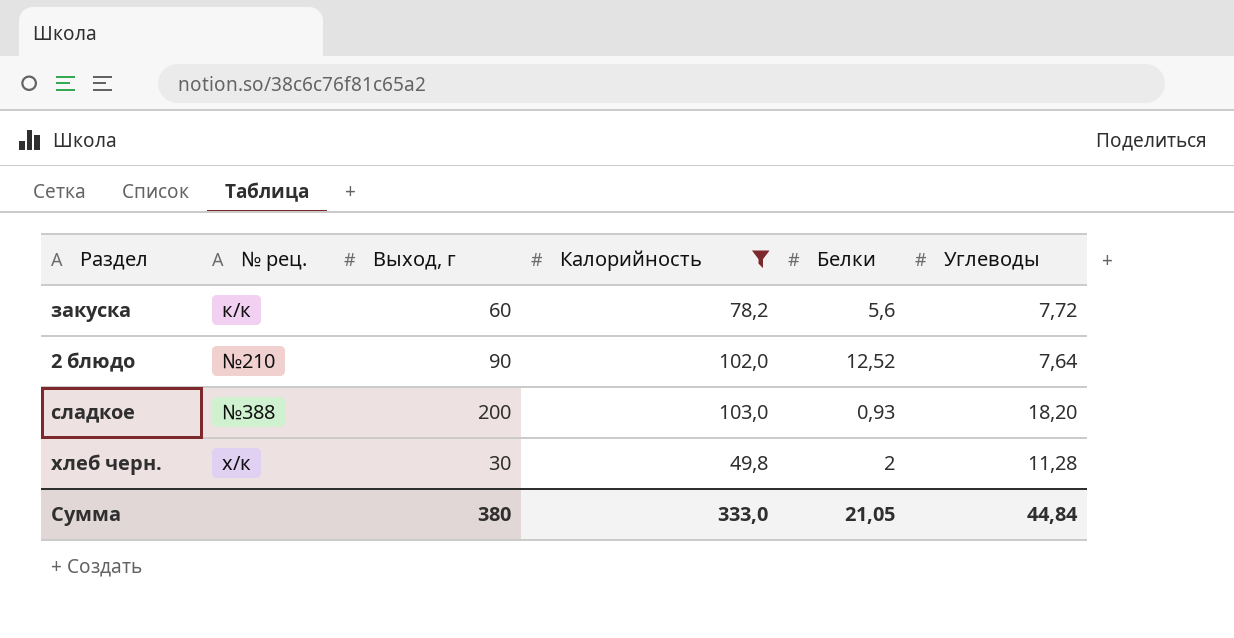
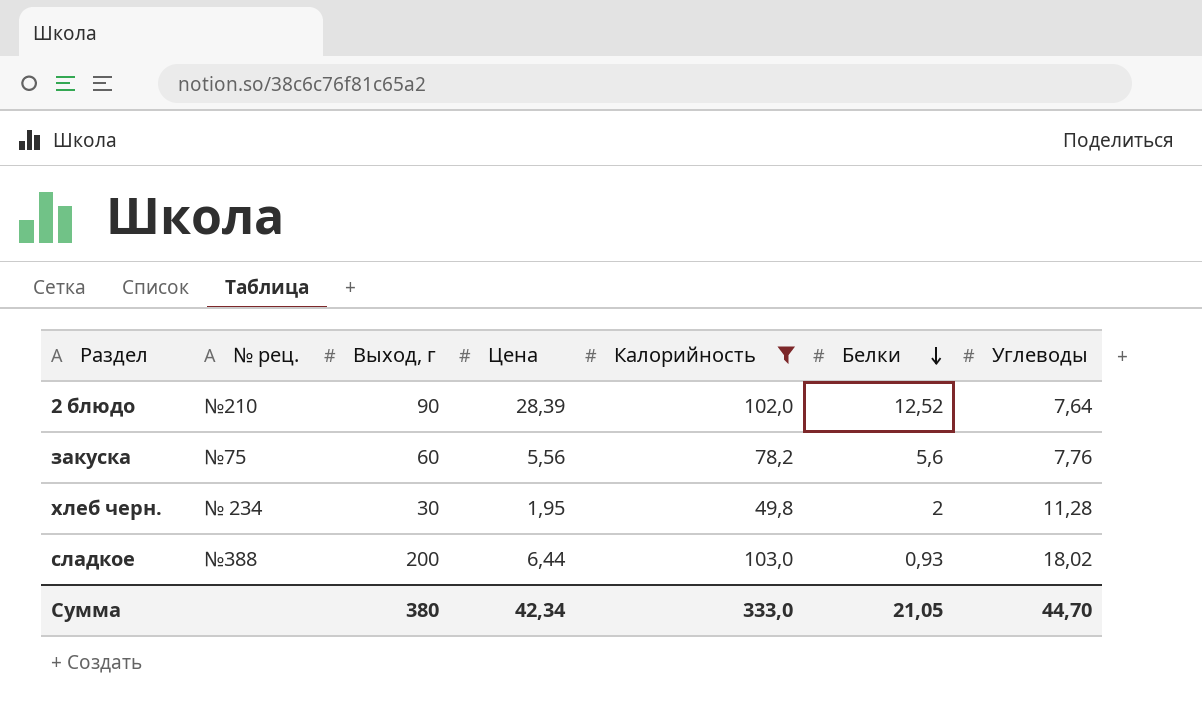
row order: none -> Белки descending
column Цена | position: none -> 4
закуска | № рец.: к/к -> №75
закуска | Углеводы: 7,72 -> 7,76
хлеб черн. | № рец.: х/к -> № 234
сладкое | Углеводы: 18,20 -> 18,02
Сумма | Углеводы: 44,84 -> 44,70

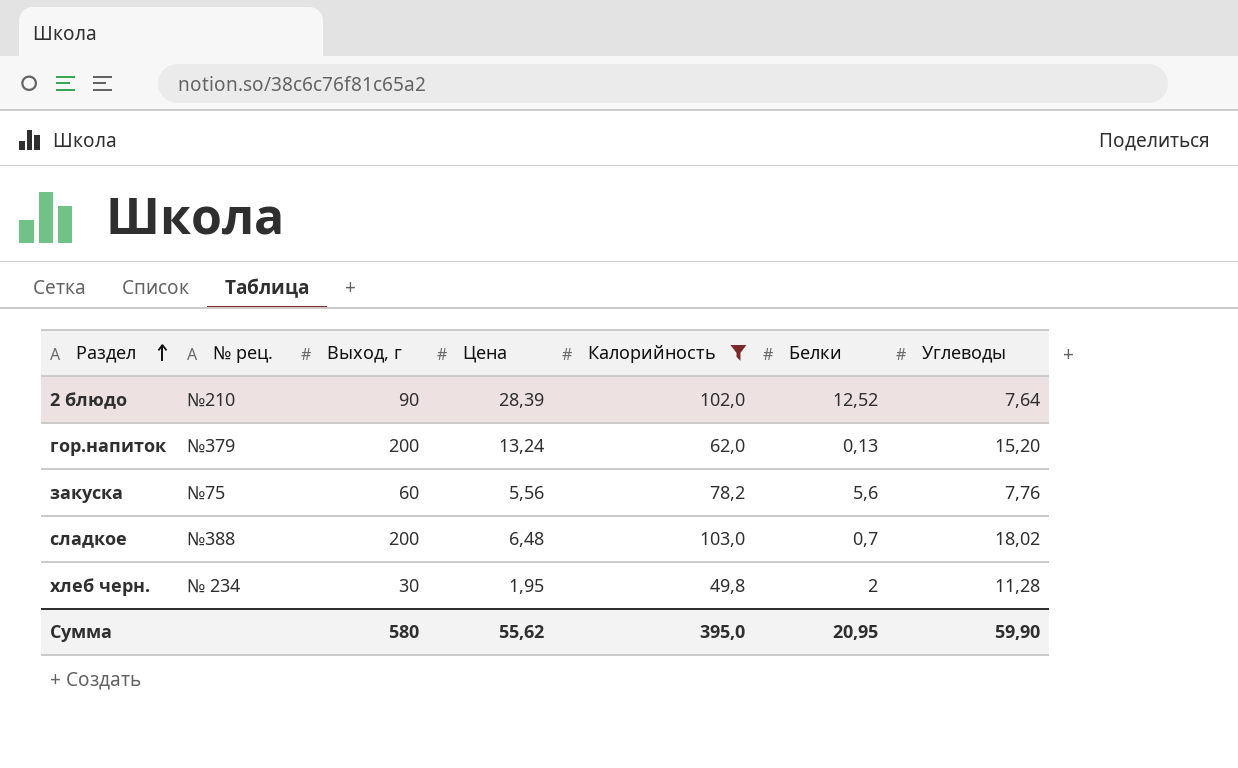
row order: Белки descending -> Раздел ascending
row гор.напиток: none -> №379 | 200 | 13,24 | 62,0 | 0,13 | 15,20
сладкое | Цена: 6,44 -> 6,48
сладкое | Белки: 0,93 -> 0,7
Сумма | Выход, г: 380 -> 580
Сумма | Цена: 42,34 -> 55,62
Сумма | Калорийность: 333,0 -> 395,0
Сумма | Белки: 21,05 -> 20,95
Сумма | Углеводы: 44,70 -> 59,90

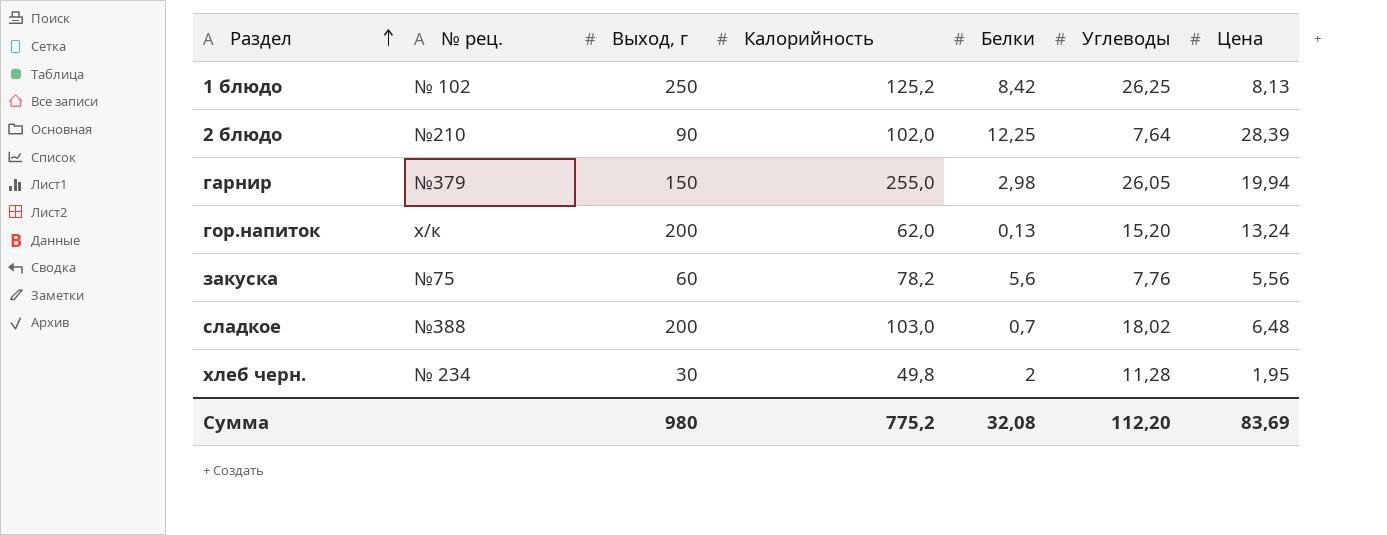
filter: Калорийность <= 103,0 -> none
column Цена | position: 4 -> 7
2 блюдо | Белки: 12,52 -> 12,25
гор.напиток | № рец.: №379 -> х/к
Сумма | Выход, г: 580 -> 980
Сумма | Калорийность: 395,0 -> 775,2
Сумма | Белки: 20,95 -> 32,08
Сумма | Углеводы: 59,90 -> 112,20
Сумма | Цена: 55,62 -> 83,69

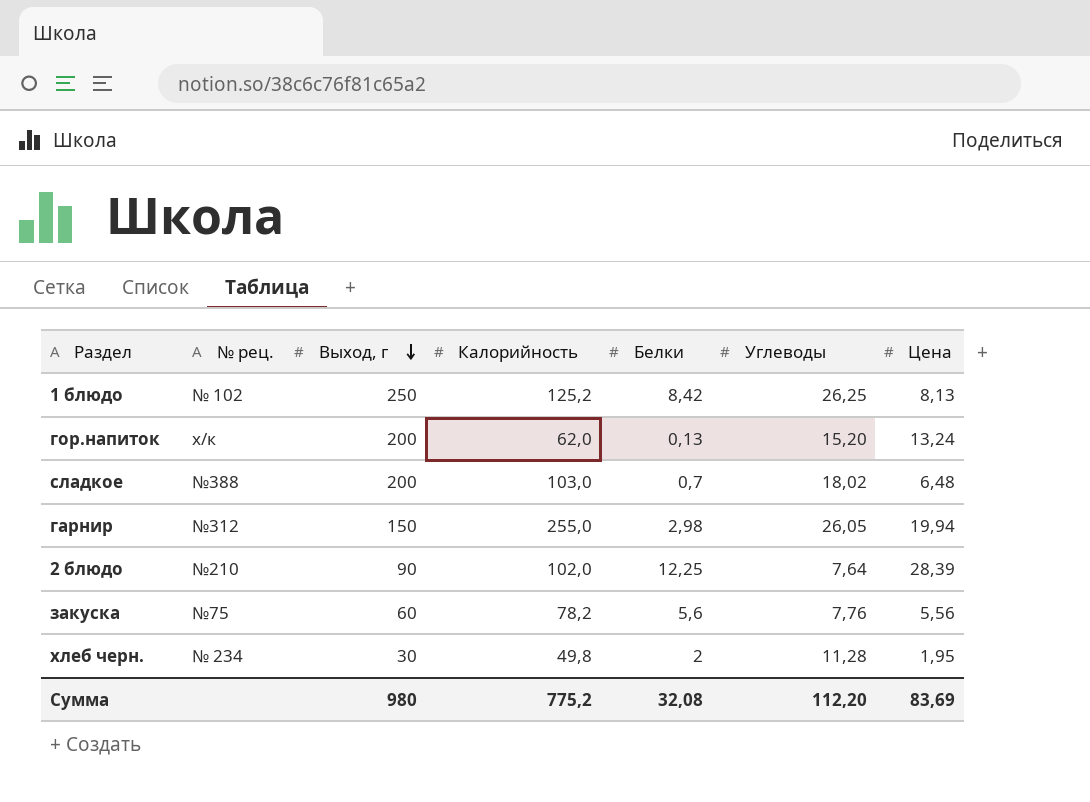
row order: Раздел ascending -> Выход, г descending
гарнир | № рец.: №379 -> №312

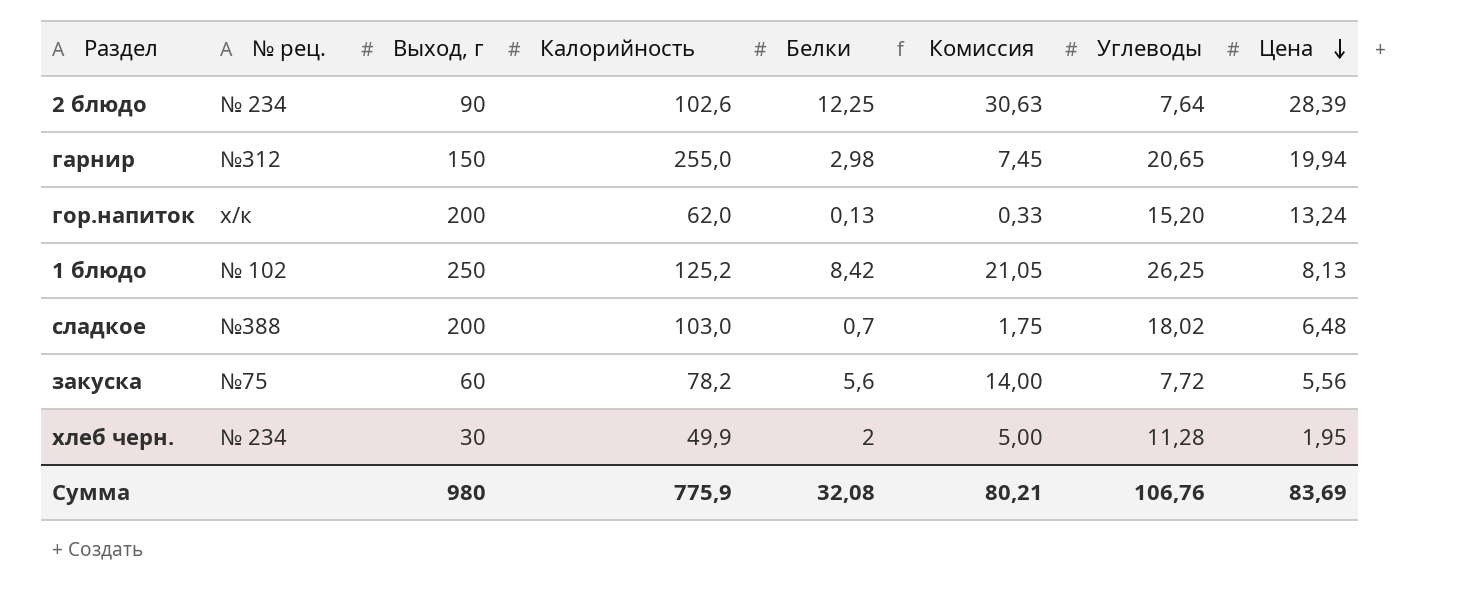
row order: Выход, г descending -> Цена descending
column Комиссия | formula: none -> [Белки] * 2,5
2 блюдо | № рец.: №210 -> № 234
2 блюдо | Калорийность: 102,0 -> 102,6
гарнир | Углеводы: 26,05 -> 20,65
закуска | Углеводы: 7,76 -> 7,72
хлеб черн. | Калорийность: 49,8 -> 49,9
Сумма | Калорийность: 775,2 -> 775,9
Сумма | Углеводы: 112,20 -> 106,76

